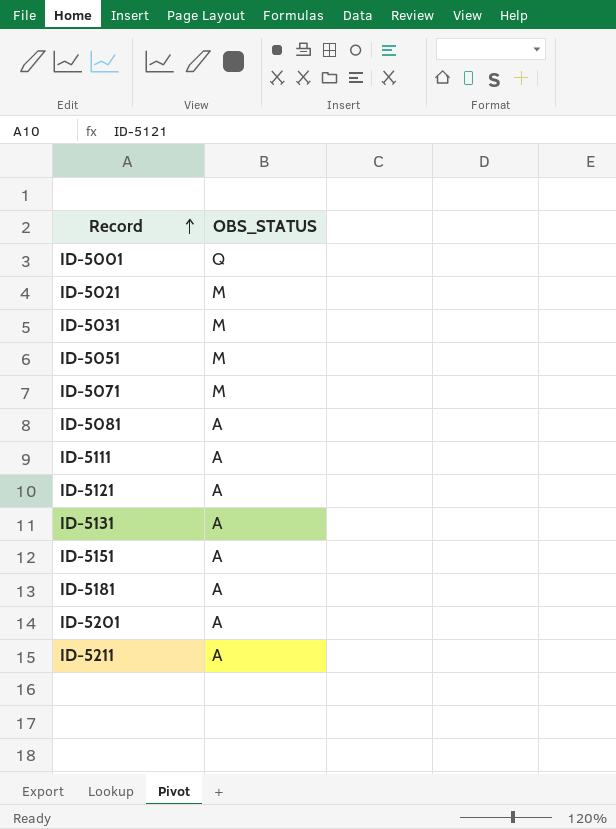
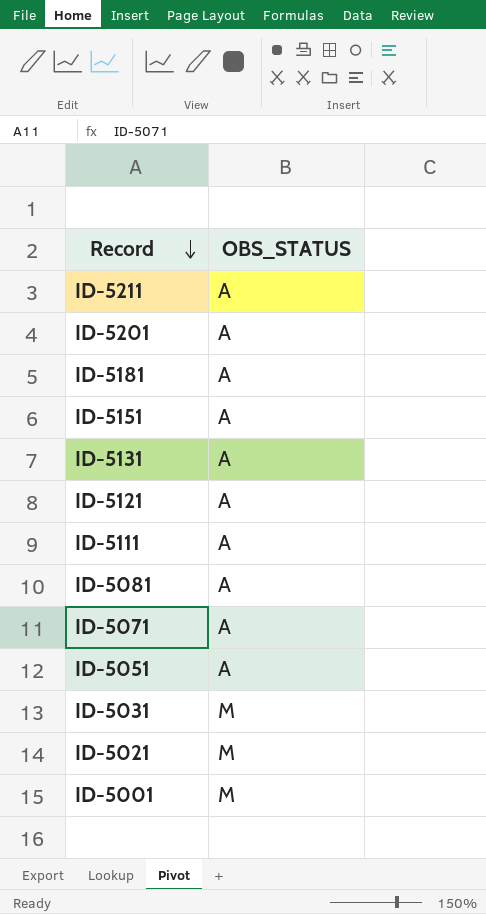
row order: Record ascending -> Record descending
ID-5071 | OBS_STATUS: M -> A
ID-5051 | OBS_STATUS: M -> A
ID-5001 | OBS_STATUS: Q -> M

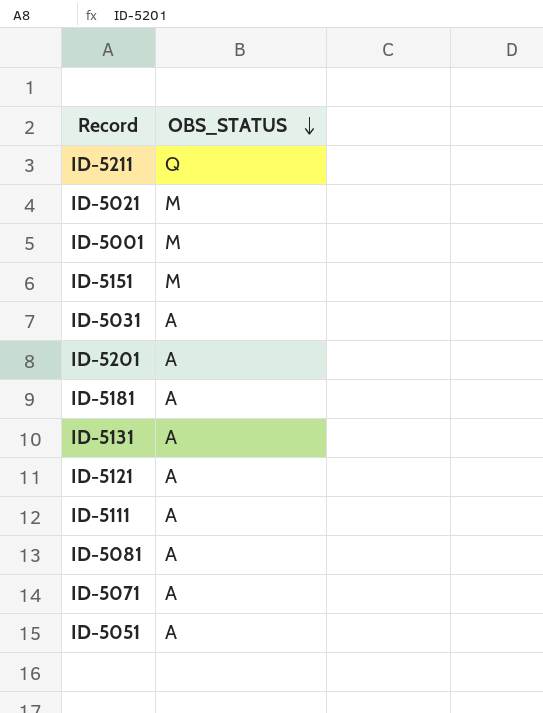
row order: Record descending -> OBS_STATUS descending
ID-5211 | OBS_STATUS: A -> Q
ID-5151 | OBS_STATUS: A -> M
ID-5031 | OBS_STATUS: M -> A

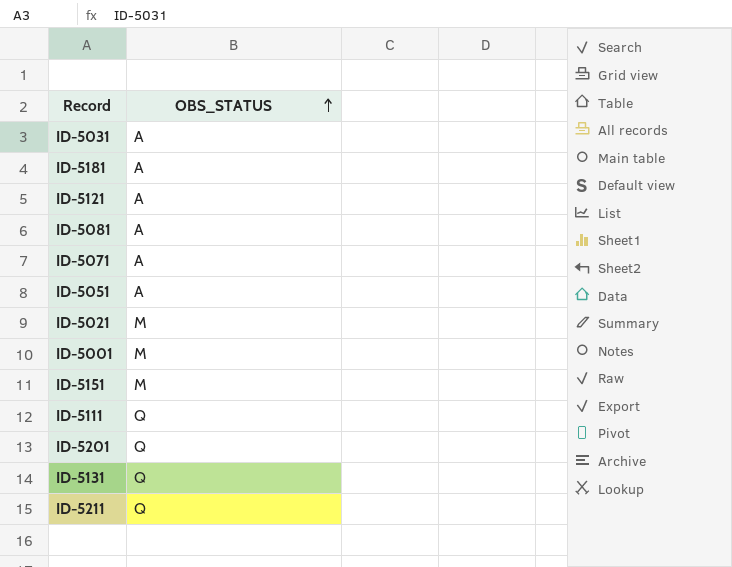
row order: OBS_STATUS descending -> OBS_STATUS ascending
ID-5111 | OBS_STATUS: A -> Q
ID-5201 | OBS_STATUS: A -> Q
ID-5131 | OBS_STATUS: A -> Q

